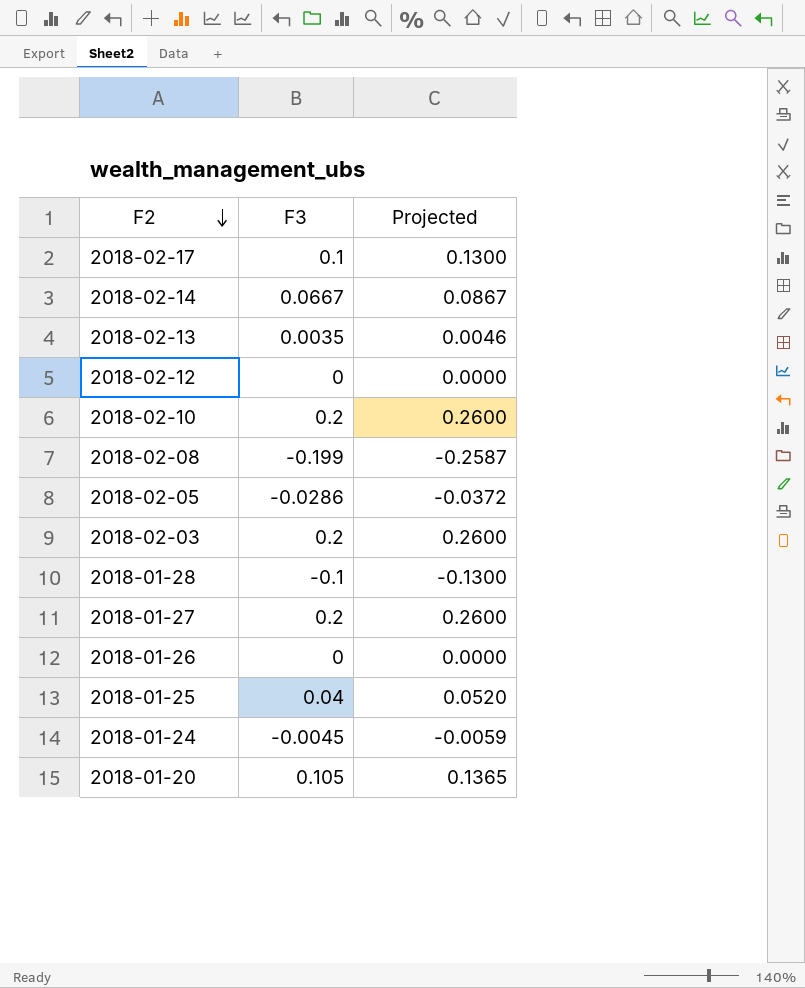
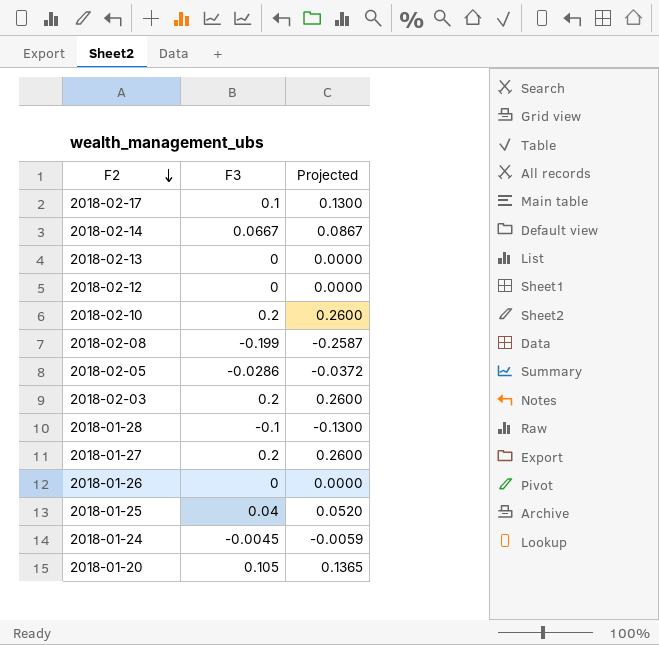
2018-02-13 | F3: 0.0035 -> 0
2018-02-13 | Projected: 0.0046 -> 0.0000

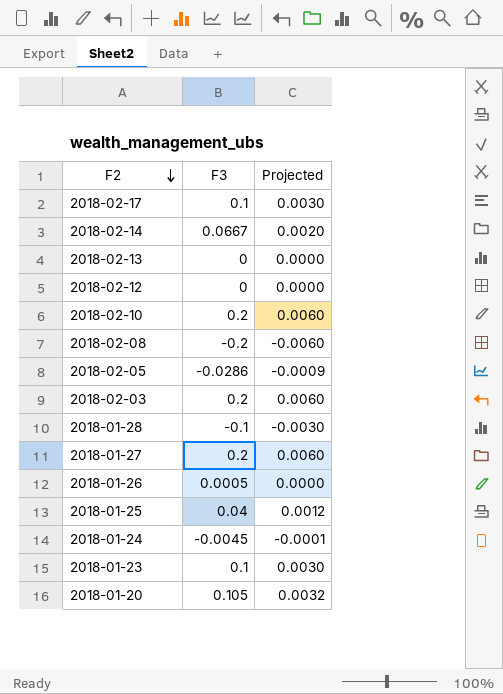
column Projected | formula: [F3] * 1.3 -> [F3] * 0.03
2018-02-08 | F3: -0.199 -> -0.2
2018-01-26 | F3: 0 -> 0.0005
row 2018-01-23: none -> 0.1 | 0.0030

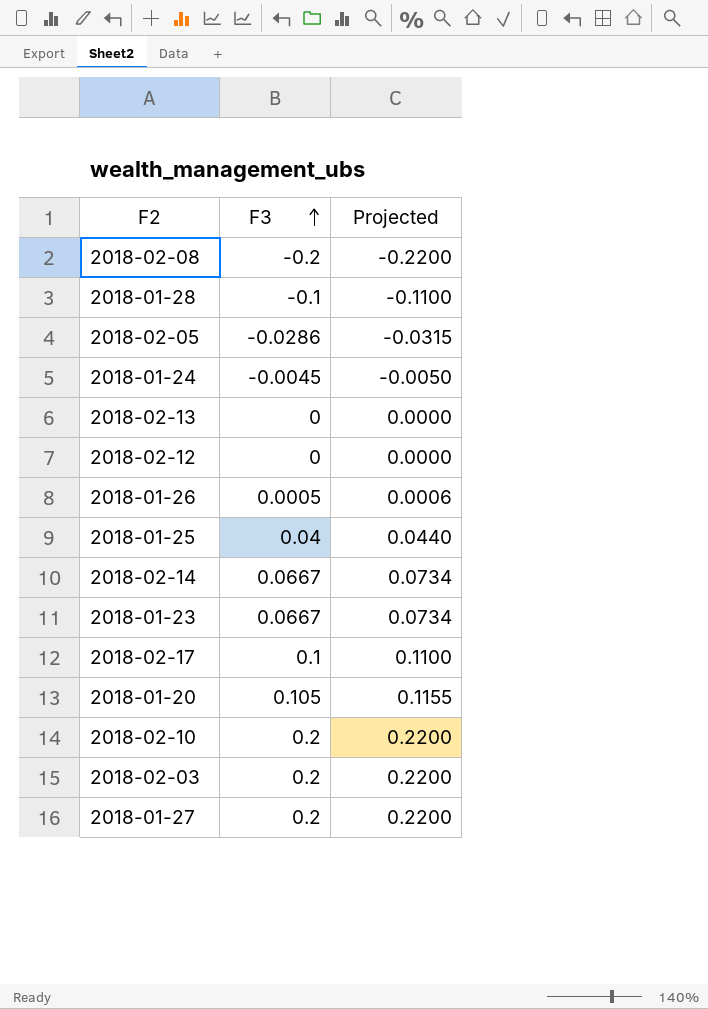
row order: F2 descending -> F3 ascending
column Projected | formula: [F3] * 0.03 -> [F3] * 1.1
2018-01-23 | F3: 0.1 -> 0.0667

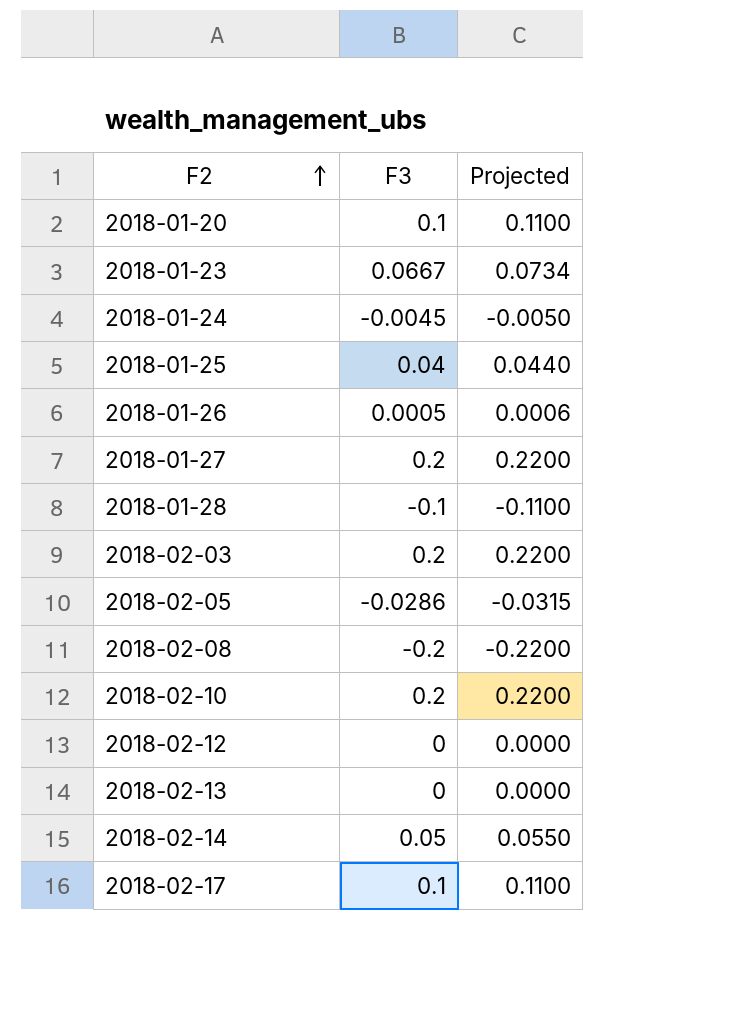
row order: F3 ascending -> F2 ascending
2018-01-20 | F3: 0.105 -> 0.1
2018-01-20 | Projected: 0.1155 -> 0.1100
2018-02-14 | F3: 0.0667 -> 0.05
2018-02-14 | Projected: 0.0734 -> 0.0550

